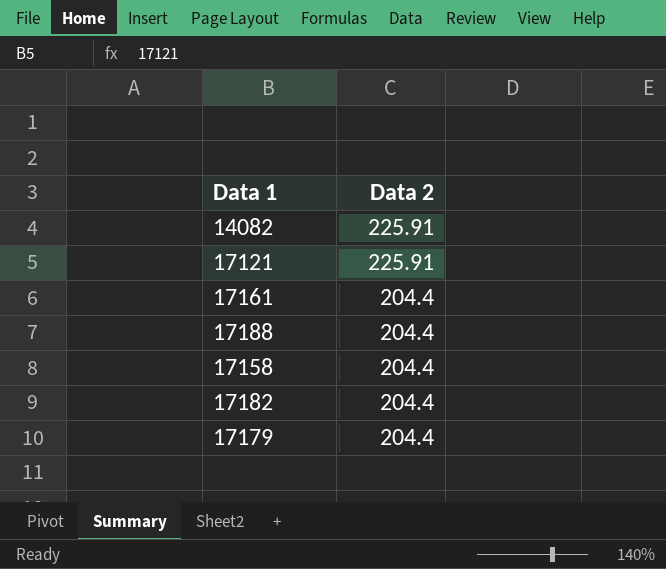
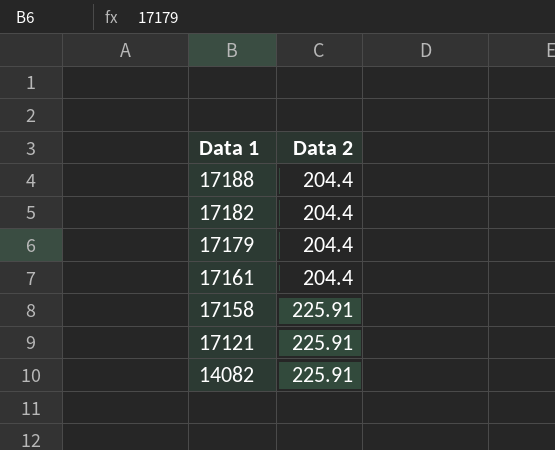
row order: Data 2 descending -> Data 1 descending
17158 | Data 2: 204.4 -> 225.91

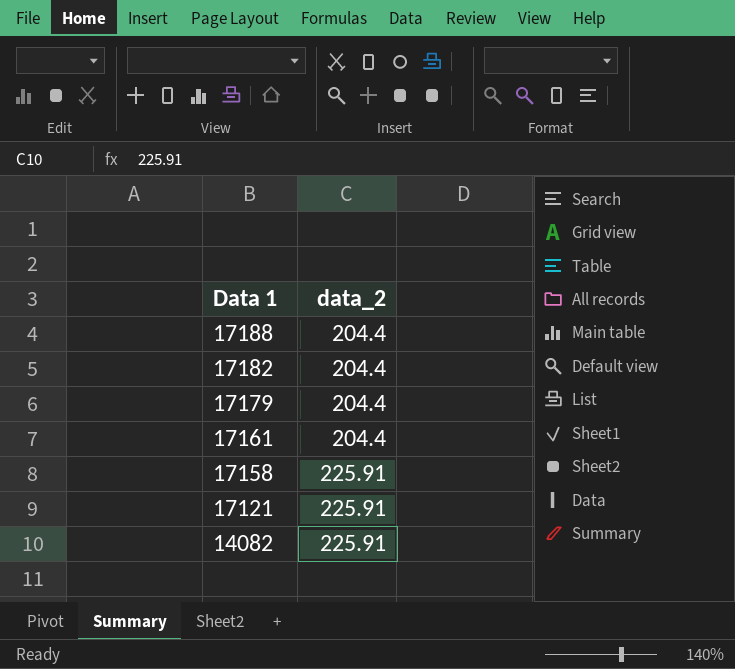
column name: Data 2 -> data_2

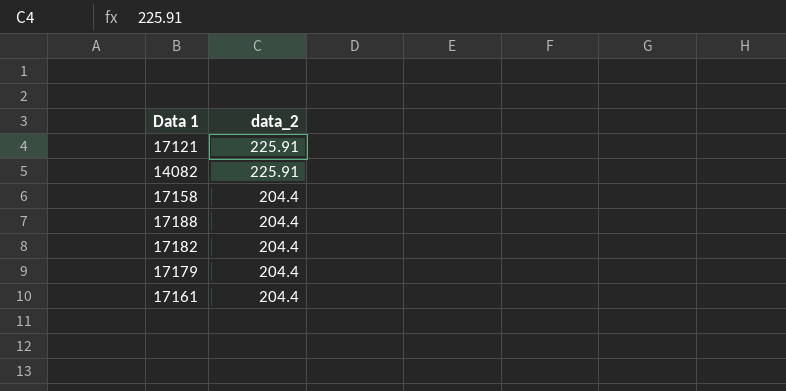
row order: Data 1 descending -> data_2 descending
17158 | data_2: 225.91 -> 204.4

